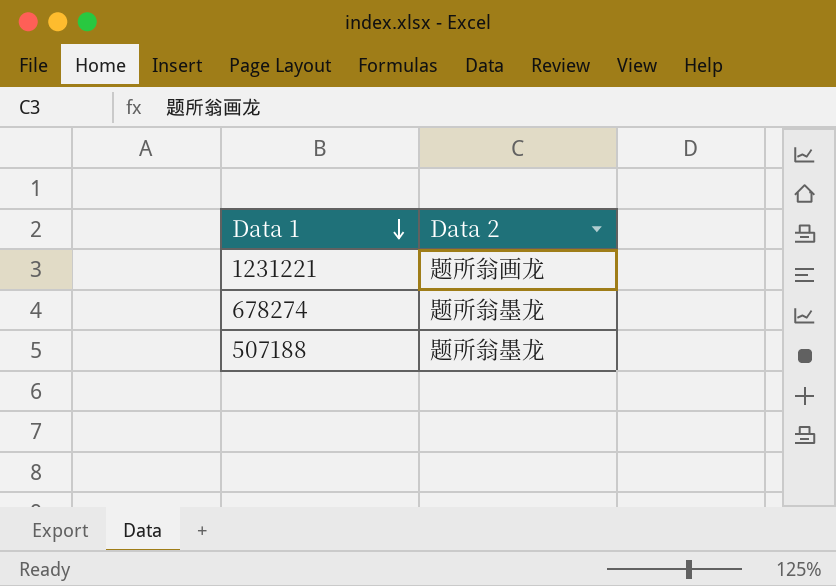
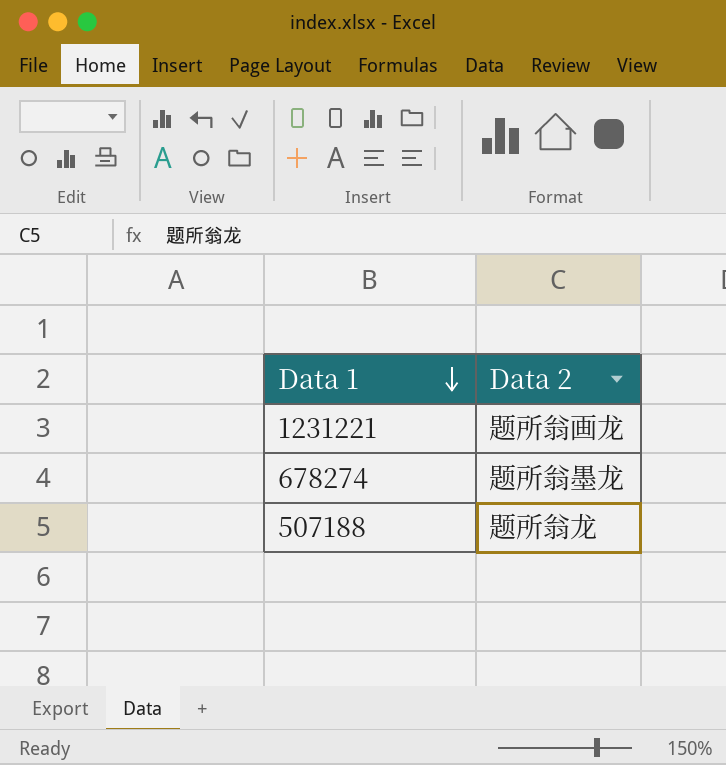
507188 | Data 2: 题所翁墨龙 -> 题所翁龙

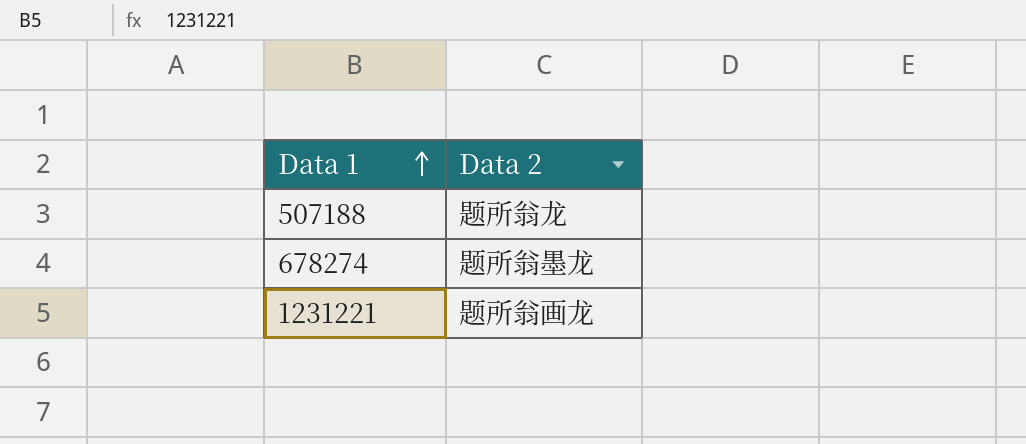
row order: Data 1 descending -> Data 1 ascending

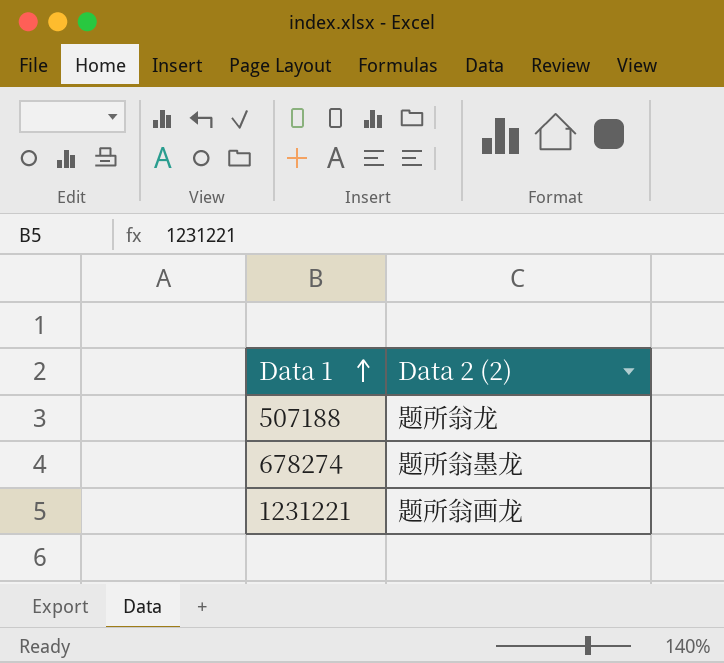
column name: Data 2 -> Data 2 (2)

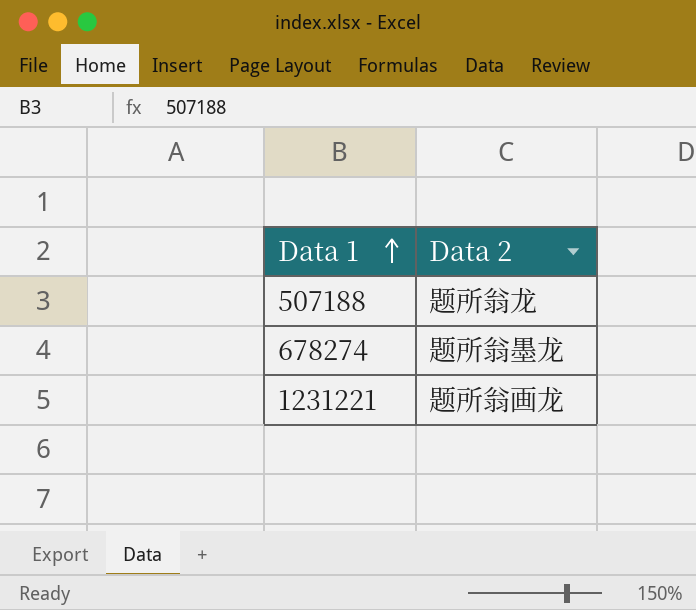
column name: Data 2 (2) -> Data 2

